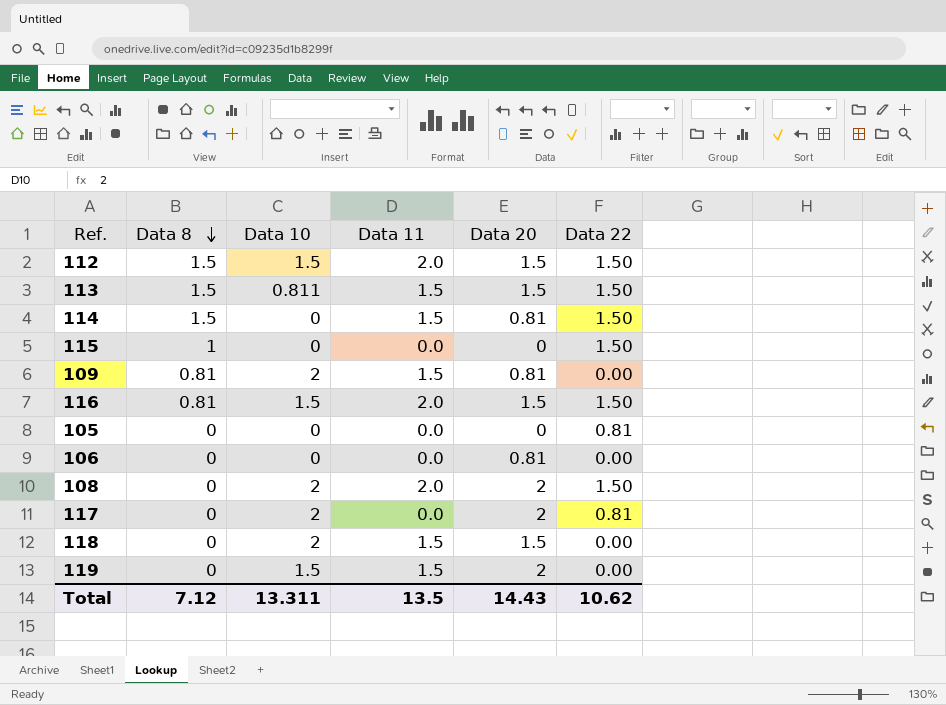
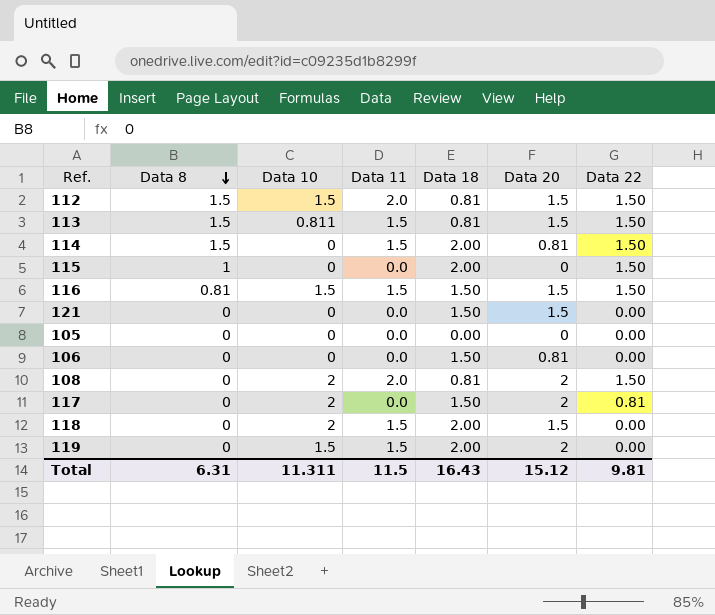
column Data 18 | position: none -> 5
row 109: 0.81 | 2 | 1.5 | 0.81 | 0.00 -> none
116 | Data 11: 2.0 -> 1.5
row 121: none -> 0 | 0 | 0.0 | 1.50 | 1.5 | 0.00
105 | Data 22: 0.81 -> 0.00
Total | Data 8: 7.12 -> 6.31
Total | Data 10: 13.311 -> 11.311
Total | Data 11: 13.5 -> 11.5
Total | Data 20: 14.43 -> 15.12
Total | Data 22: 10.62 -> 9.81

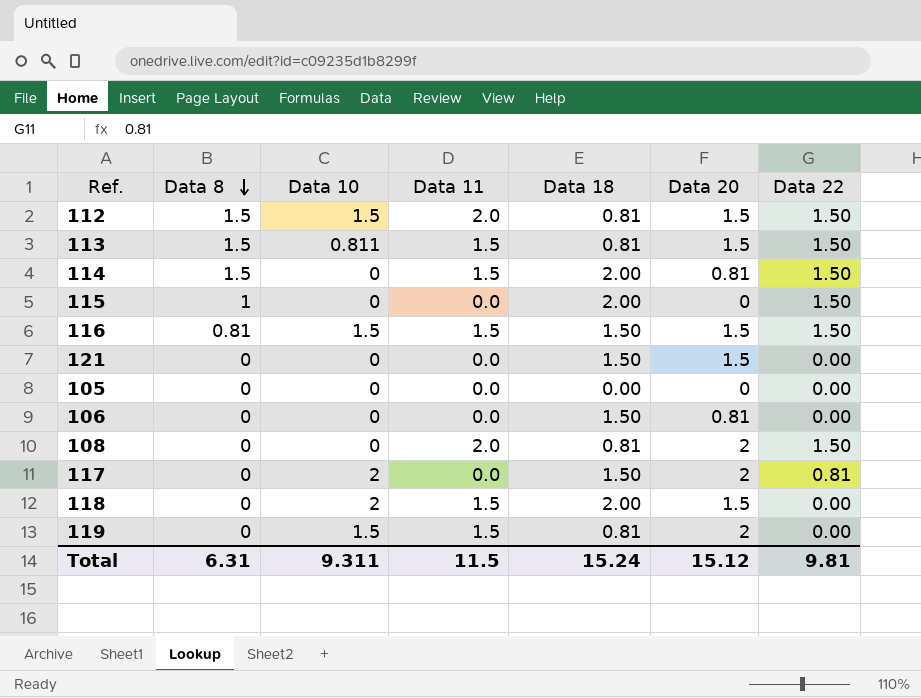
108 | Data 10: 2 -> 0
119 | Data 18: 2.00 -> 0.81
Total | Data 10: 11.311 -> 9.311
Total | Data 18: 16.43 -> 15.24

